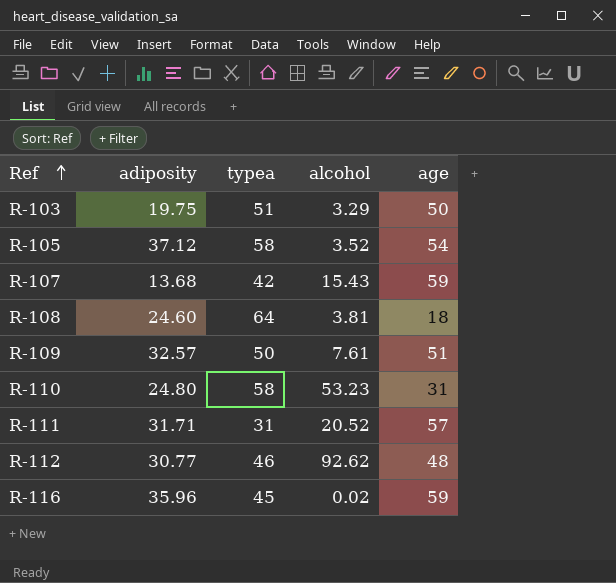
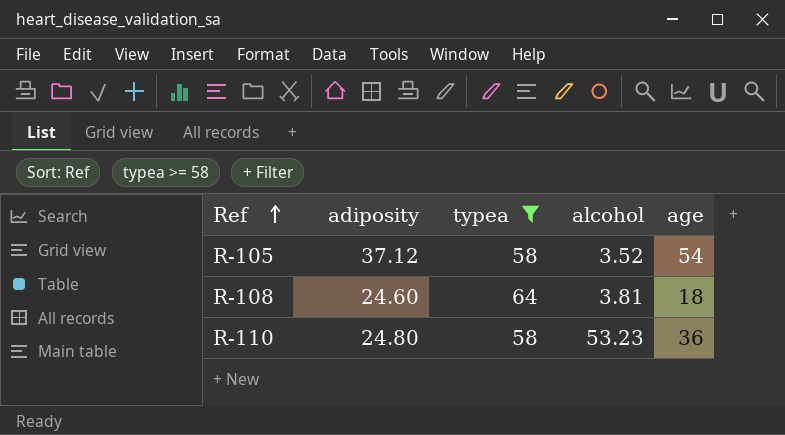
filter: none -> typea >= 58
R-110 | age: 31 -> 36

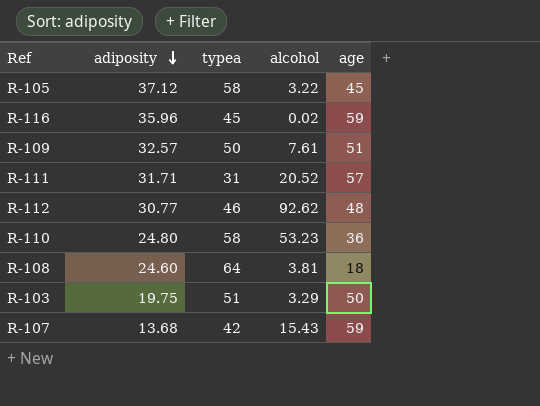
filter: typea >= 58 -> none
row order: Ref ascending -> adiposity descending
R-105 | alcohol: 3.52 -> 3.22
R-105 | age: 54 -> 45

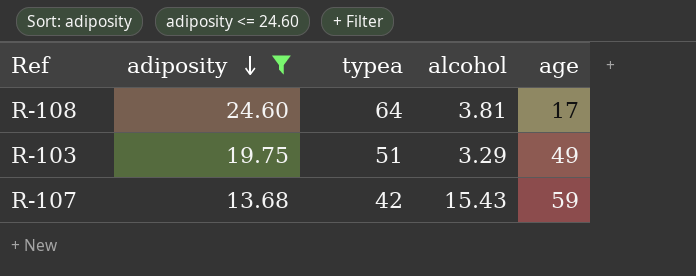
filter: none -> adiposity <= 24.60
R-108 | age: 18 -> 17
R-103 | age: 50 -> 49

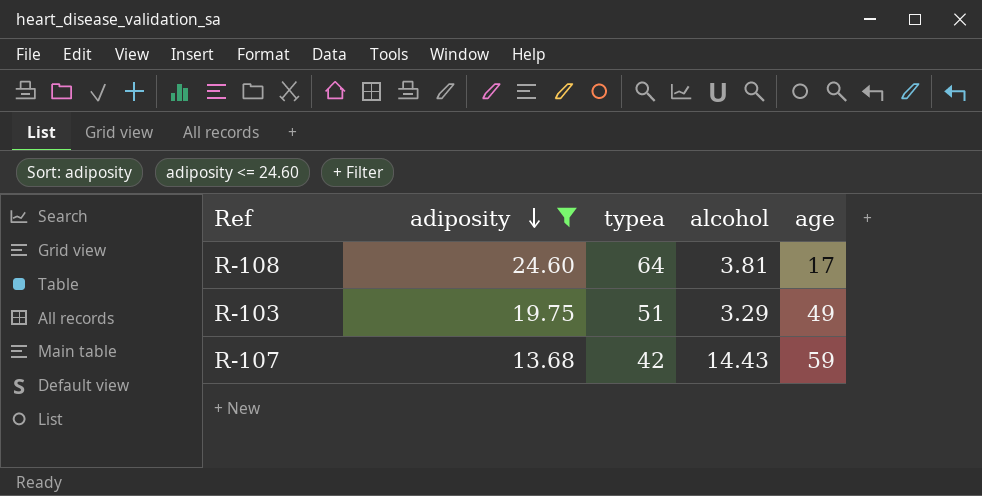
R-107 | alcohol: 15.43 -> 14.43

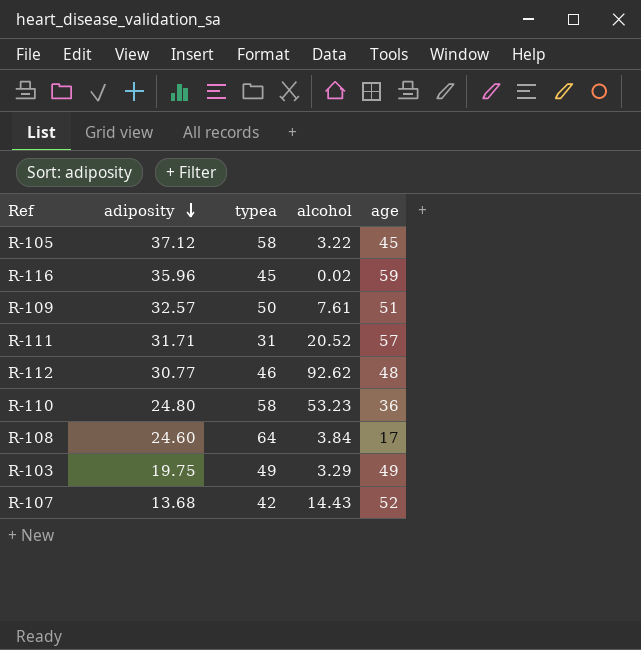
filter: adiposity <= 24.60 -> none
R-108 | alcohol: 3.81 -> 3.84
R-103 | typea: 51 -> 49
R-107 | age: 59 -> 52

